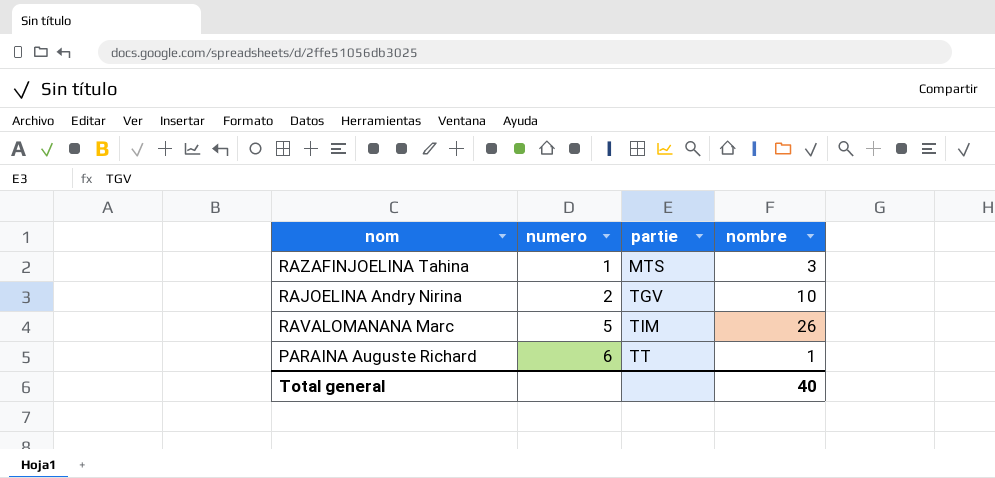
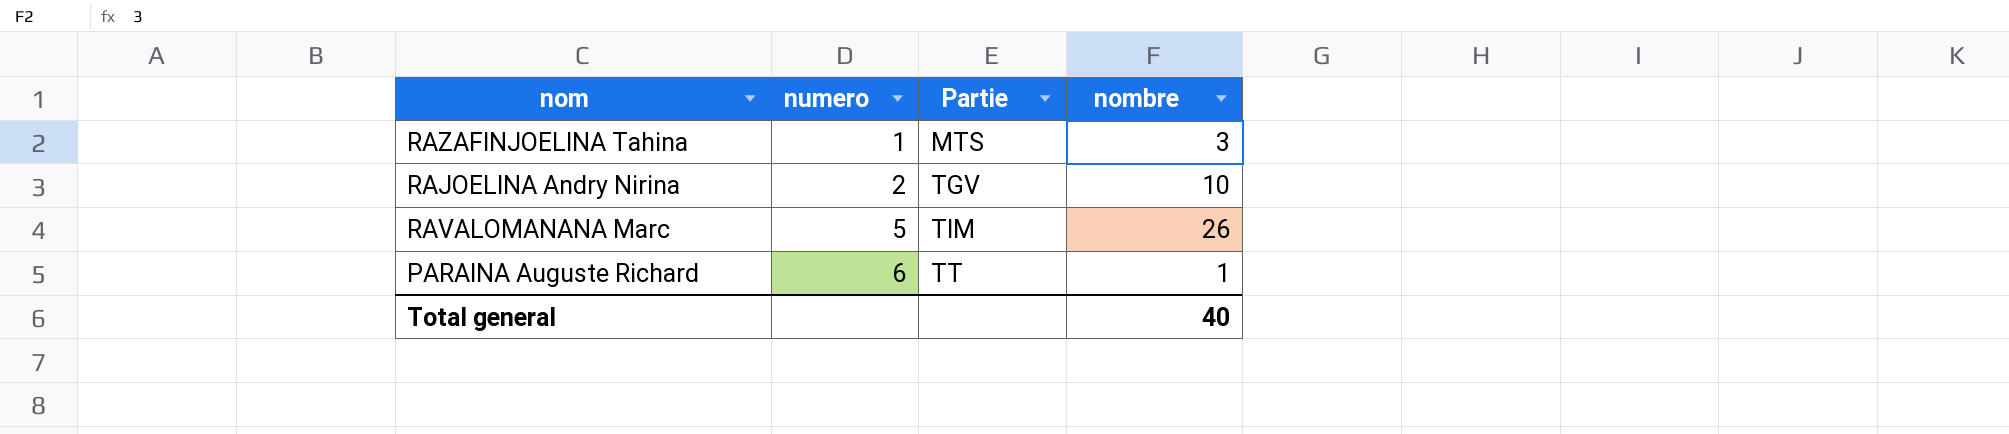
column name: partie -> Partie

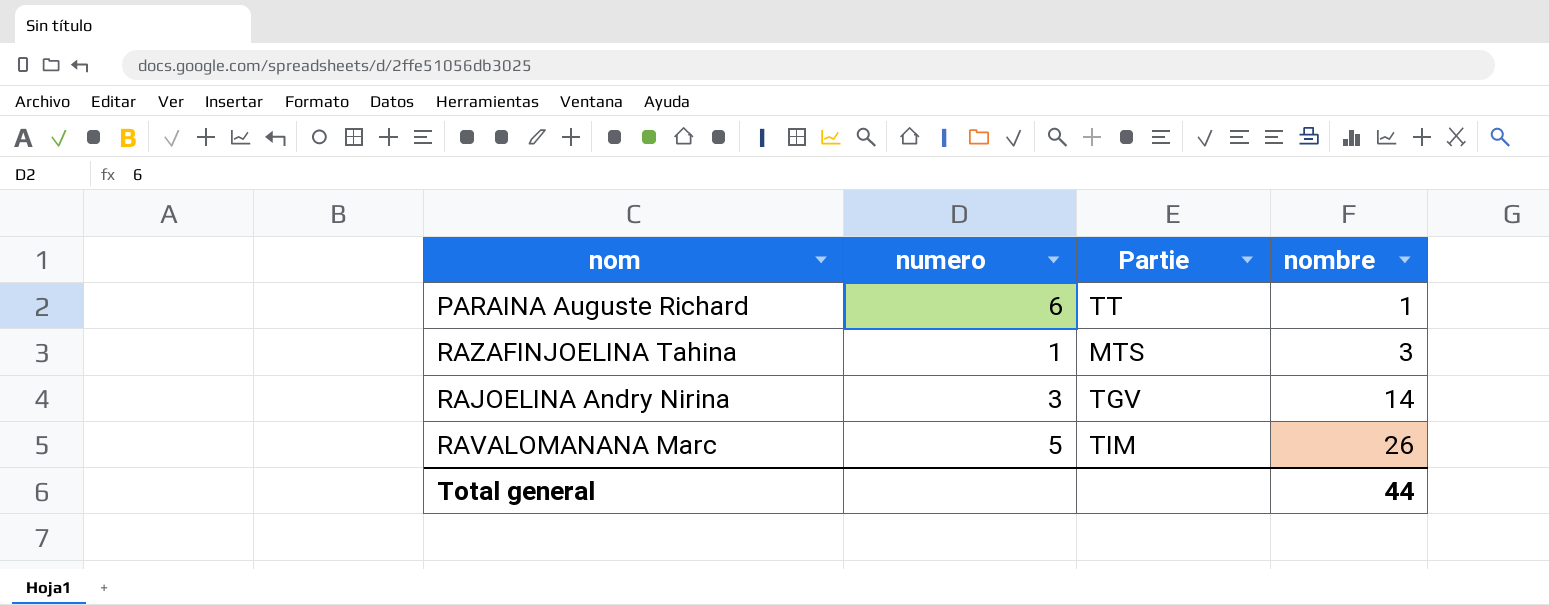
row order: numero ascending -> nombre ascending
RAJOELINA Andry Nirina | numero: 2 -> 3
RAJOELINA Andry Nirina | nombre: 10 -> 14
Total general | nombre: 40 -> 44

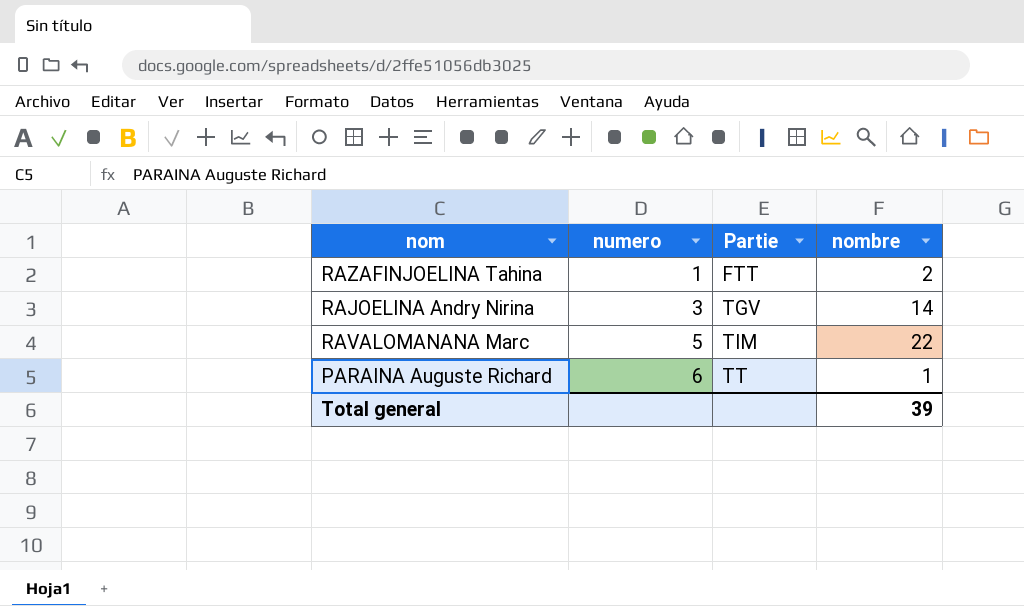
row order: nombre ascending -> numero ascending
RAZAFINJOELINA Tahina | Partie: MTS -> FTT
RAZAFINJOELINA Tahina | nombre: 3 -> 2
RAVALOMANANA Marc | nombre: 26 -> 22
Total general | nombre: 44 -> 39

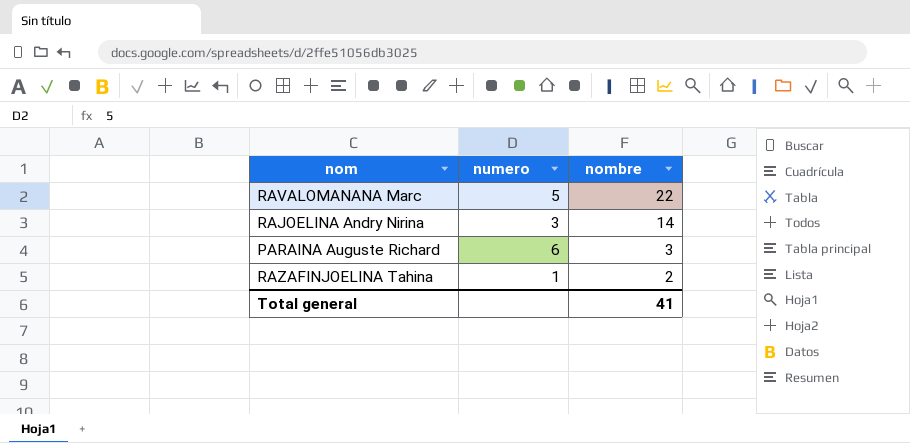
row order: numero ascending -> nombre descending
column Partie | position: 3 -> none
PARAINA Auguste Richard | nombre: 1 -> 3
Total general | nombre: 39 -> 41

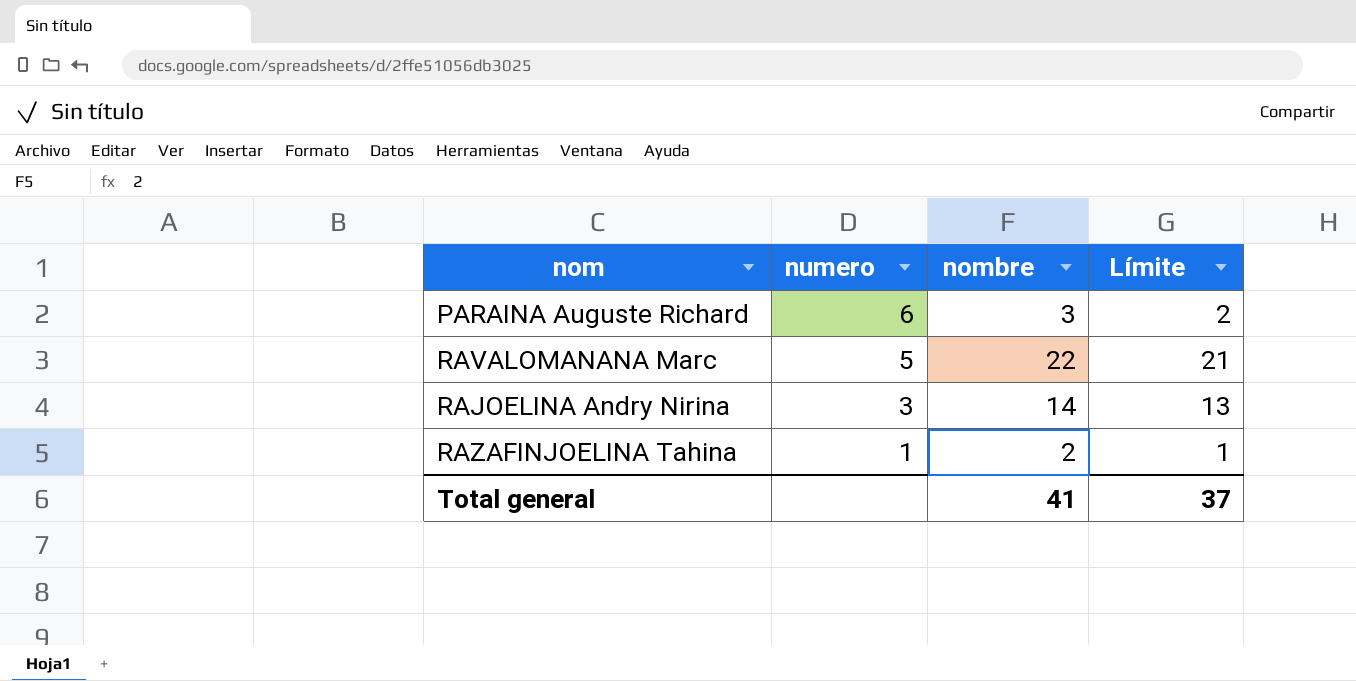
row order: nombre descending -> numero descending
column Límite | formula: none -> [nombre] - 1

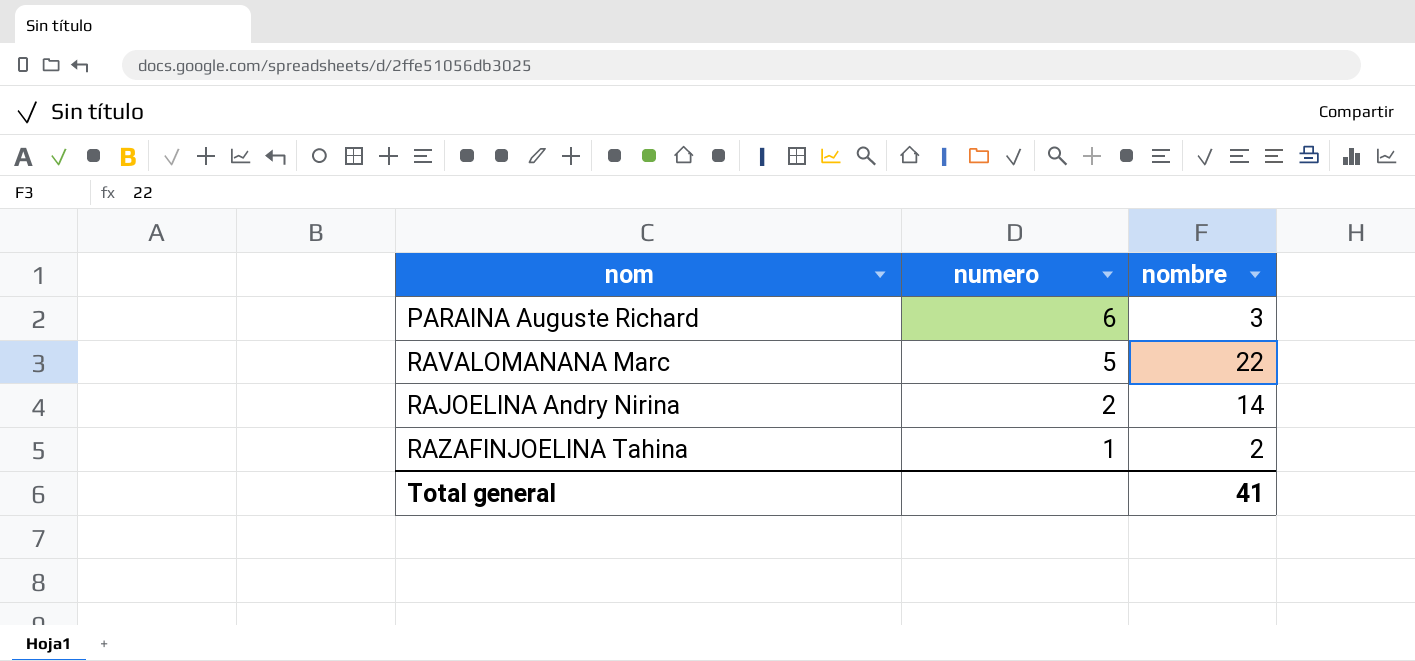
column Límite | formula: [nombre] - 1 -> none
RAJOELINA Andry Nirina | numero: 3 -> 2

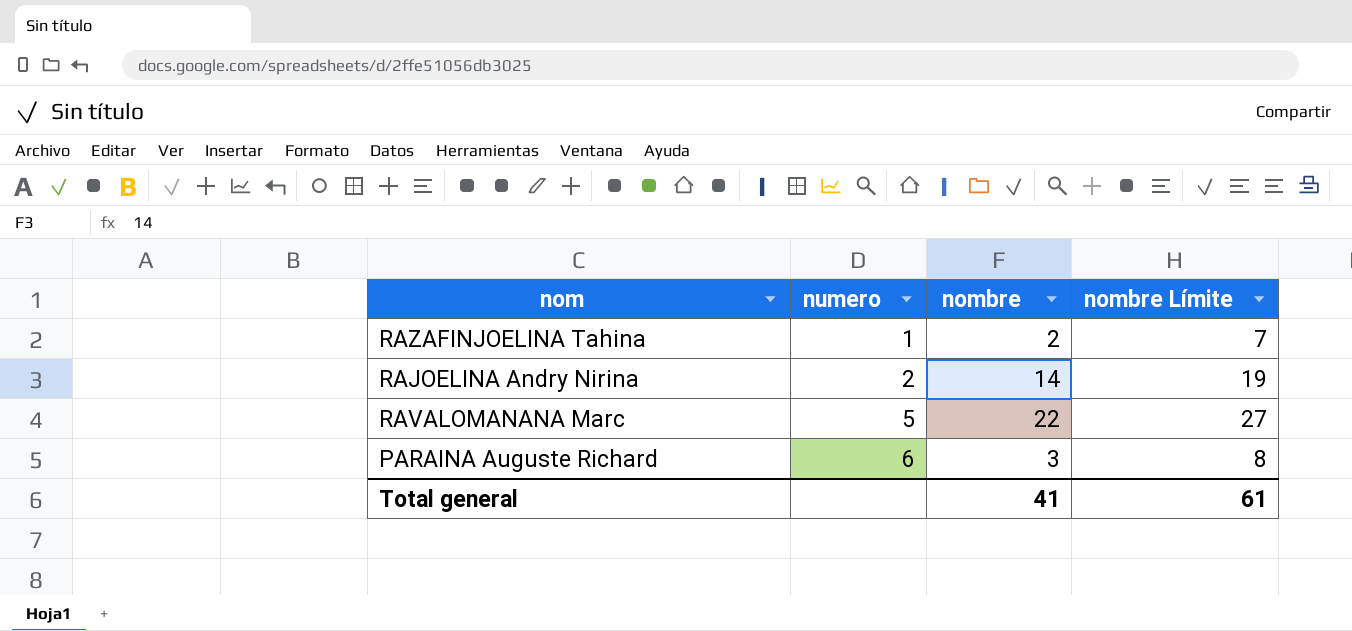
row order: numero descending -> numero ascending
column nombre Límite | formula: none -> [nombre] + 5

